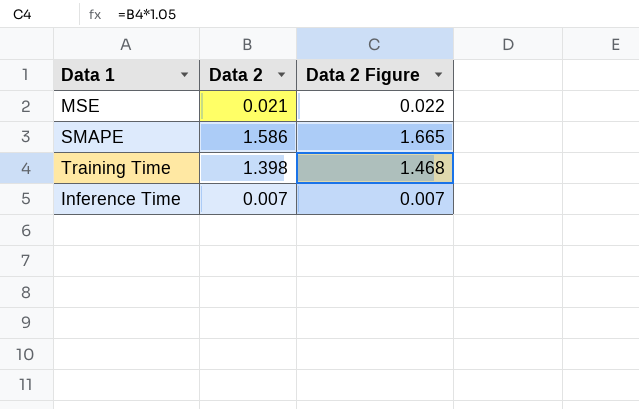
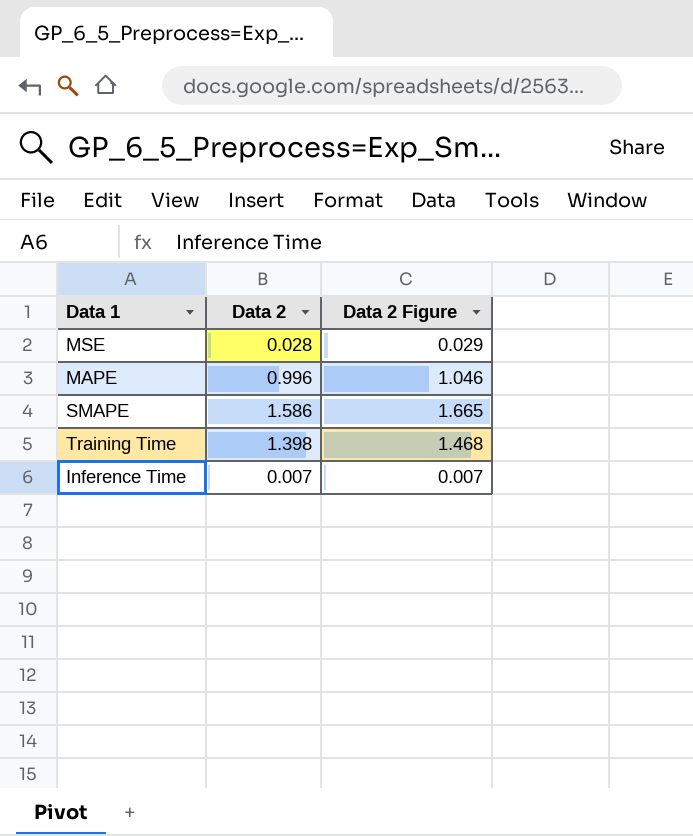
MSE | Data 2: 0.021 -> 0.028
MSE | Data 2 Figure: 0.022 -> 0.029
row MAPE: none -> 0.996 | 1.046

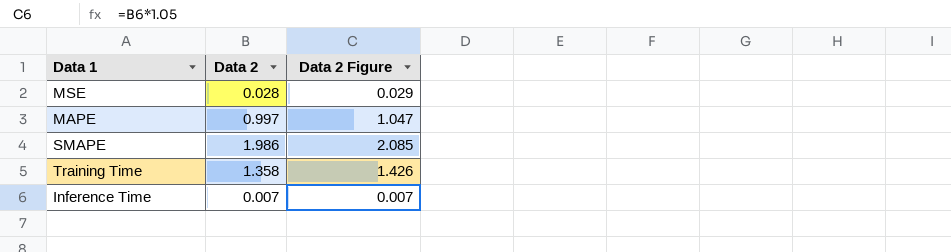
MAPE | Data 2: 0.996 -> 0.997
MAPE | Data 2 Figure: 1.046 -> 1.047
SMAPE | Data 2: 1.586 -> 1.986
SMAPE | Data 2 Figure: 1.665 -> 2.085
Training Time | Data 2: 1.398 -> 1.358
Training Time | Data 2 Figure: 1.468 -> 1.426

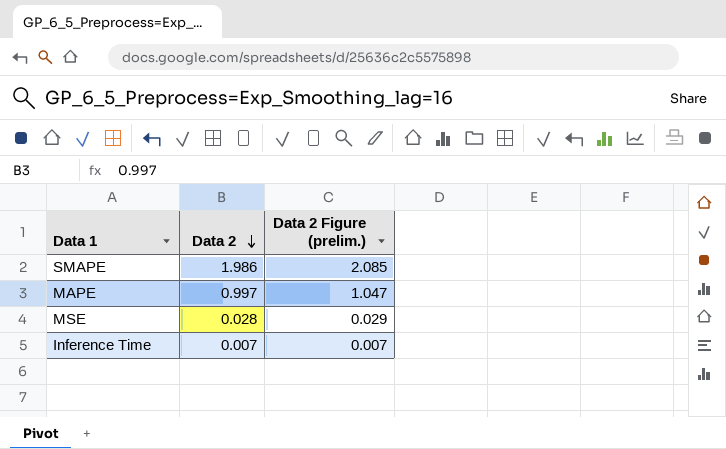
row order: none -> Data 2 descending
column name: Data 2 Figure -> Data 2 Figure (prelim.)
row Training Time: 1.358 | 1.426 -> none

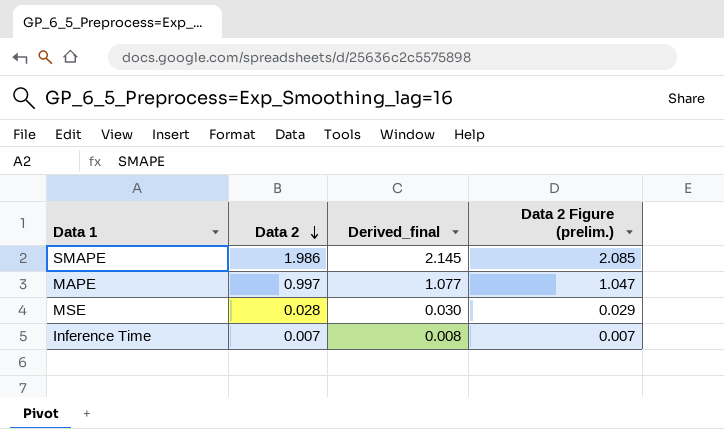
column Derived_final | formula: none -> [Data 2] * 1.08

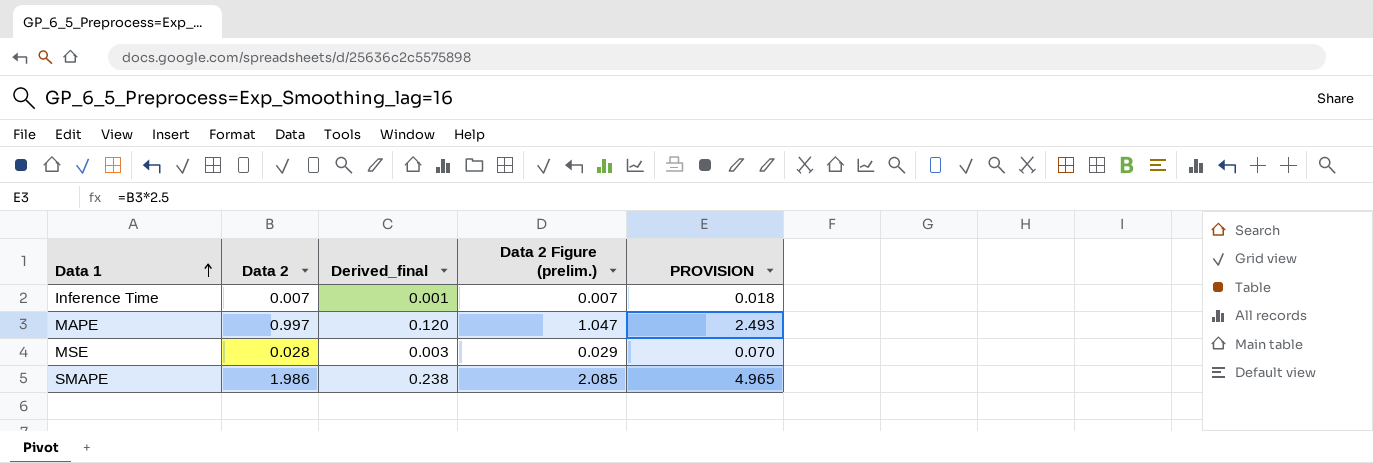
row order: Data 2 descending -> Data 1 ascending
column Derived_final | formula: [Data 2] * 1.08 -> [Data 2] * 0.12
column PROVISION | formula: none -> [Data 2] * 2.5

